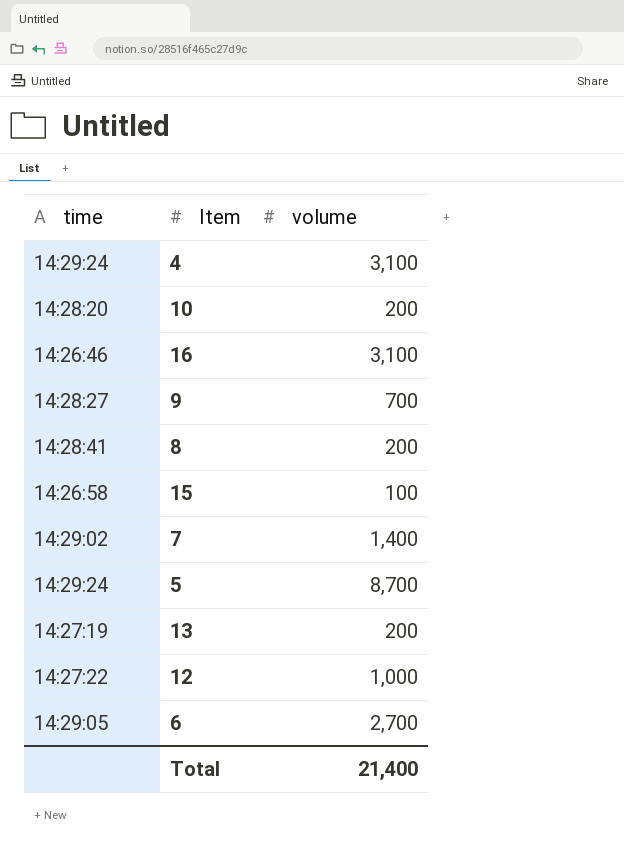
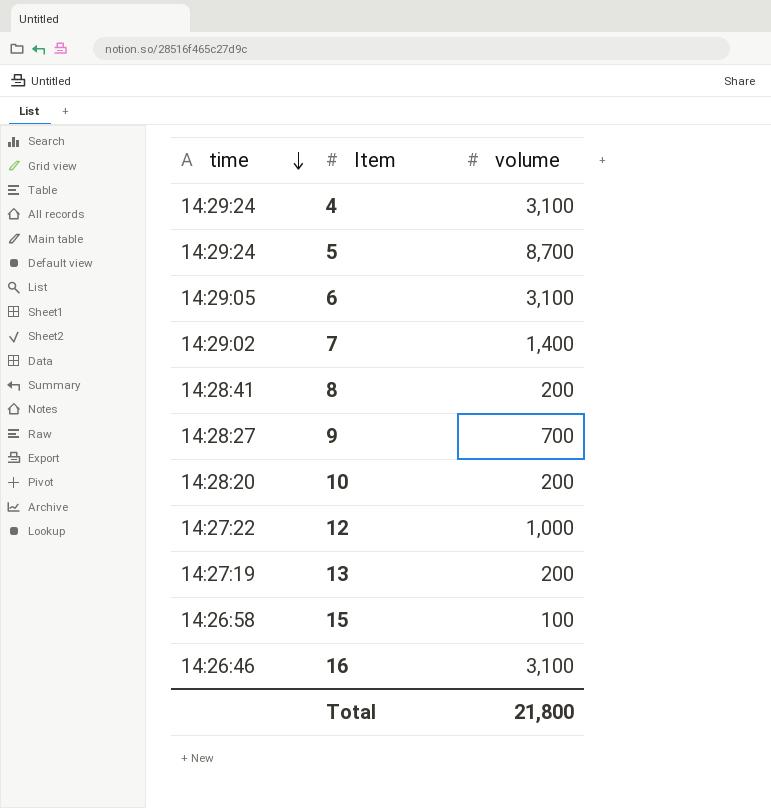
row order: none -> time descending
6 | volume: 2,700 -> 3,100
Total | volume: 21,400 -> 21,800

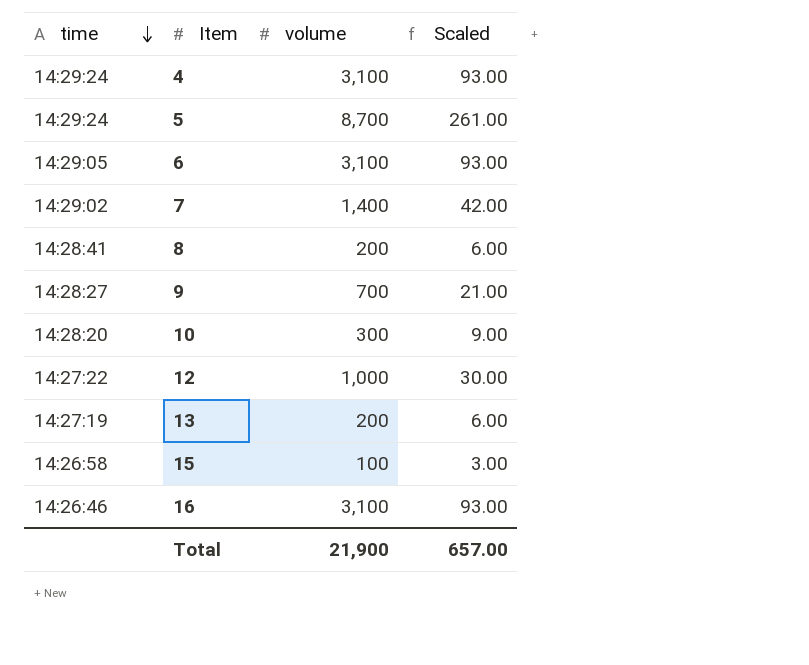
column Scaled | formula: none -> [volume] * 0.03
10 | volume: 200 -> 300
Total | volume: 21,800 -> 21,900

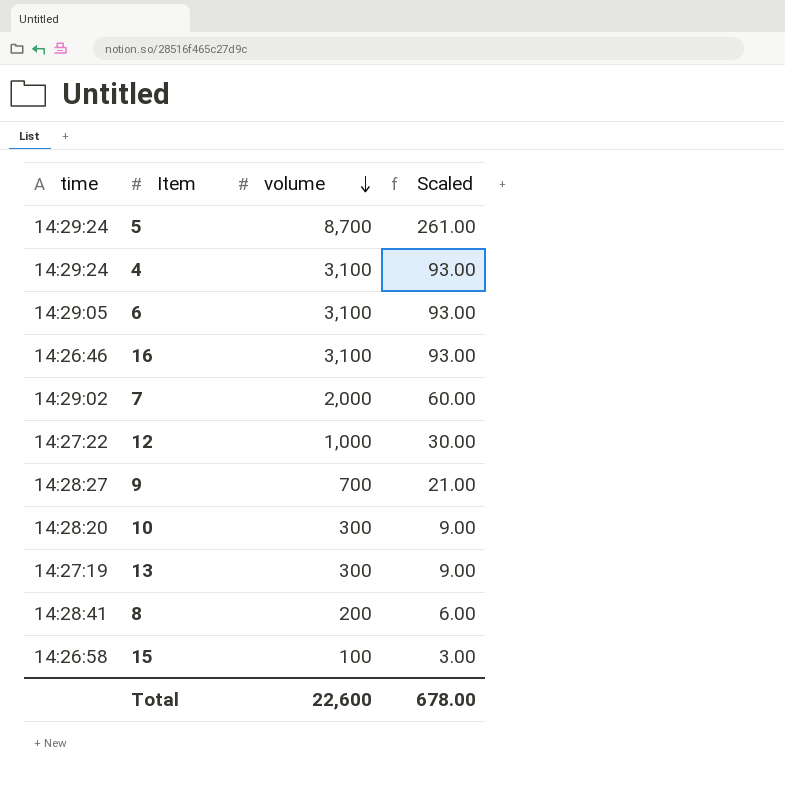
row order: time descending -> volume descending
7 | volume: 1,400 -> 2,000
7 | Scaled: 42.00 -> 60.00
13 | volume: 200 -> 300
13 | Scaled: 6.00 -> 9.00
Total | volume: 21,900 -> 22,600
Total | Scaled: 657.00 -> 678.00

